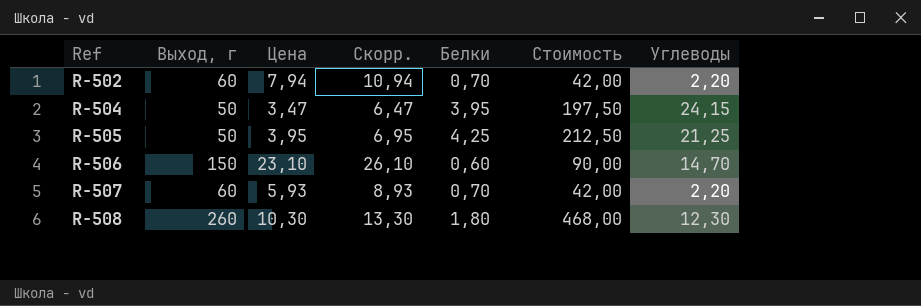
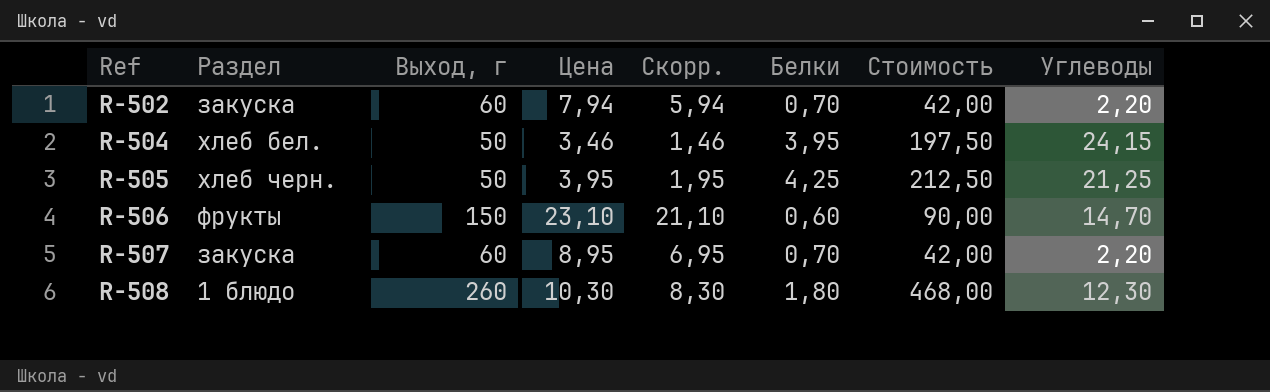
column Раздел | position: none -> 2
column Скорр. | formula: [Цена] + 3 -> [Цена] - 2
R-504 | Цена: 3,47 -> 3,46
R-507 | Цена: 5,93 -> 8,95

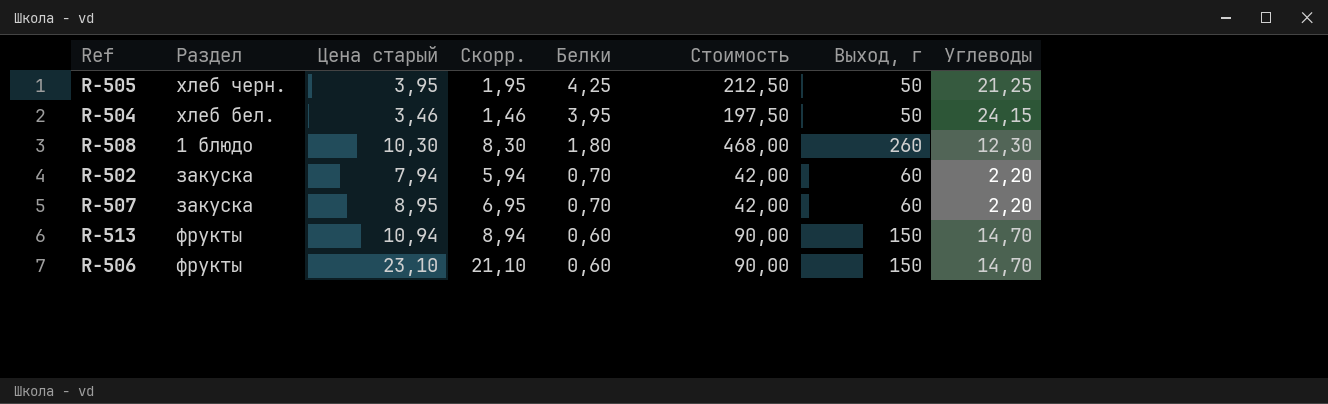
row order: Ref ascending -> Белки descending
column name: Цена -> Цена старый
column Выход, г | position: 3 -> 7
row R-513: none -> фрукты | 10,94 | 8,94 | 0,60 | 90,00 | 150 | 14,70

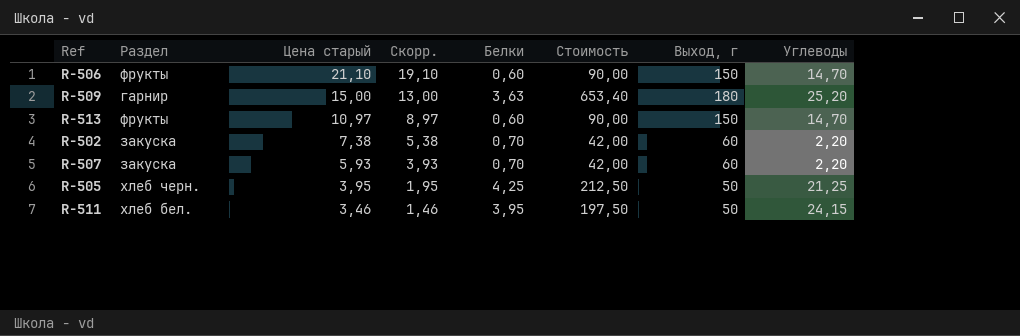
row order: Белки descending -> Цена старый descending
row R-504: хлеб бел. | 3,46 | 1,46 | 3,95 | 197,50 | 50 | 24,15 -> none
row R-508: 1 блюдо | 10,30 | 8,30 | 1,80 | 468,00 | 260 | 12,30 -> none
R-506 | Цена старый: 23,10 -> 21,10
R-506 | Скорр.: 21,10 -> 19,10
row R-509: none -> гарнир | 15,00 | 13,00 | 3,63 | 653,40 | 180 | 25,20
R-513 | Цена старый: 10,94 -> 10,97
R-513 | Скорр.: 8,94 -> 8,97
R-502 | Цена старый: 7,94 -> 7,38
R-502 | Скорр.: 5,94 -> 5,38
R-507 | Цена старый: 8,95 -> 5,93
R-507 | Скорр.: 6,95 -> 3,93
row R-511: none -> хлеб бел. | 3,46 | 1,46 | 3,95 | 197,50 | 50 | 24,15

